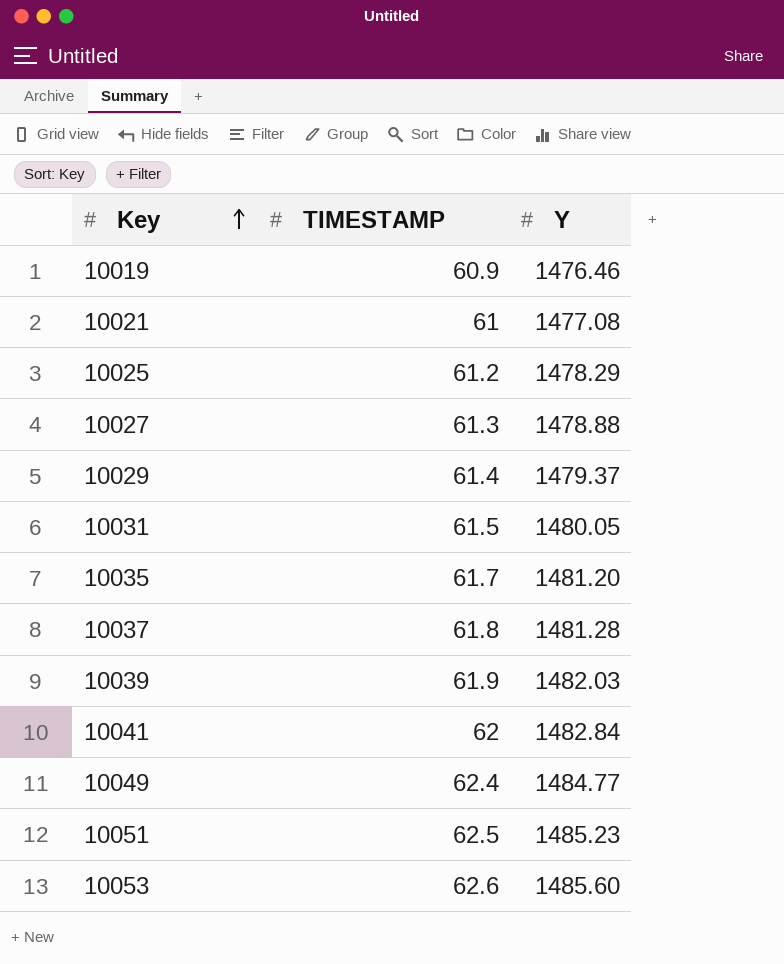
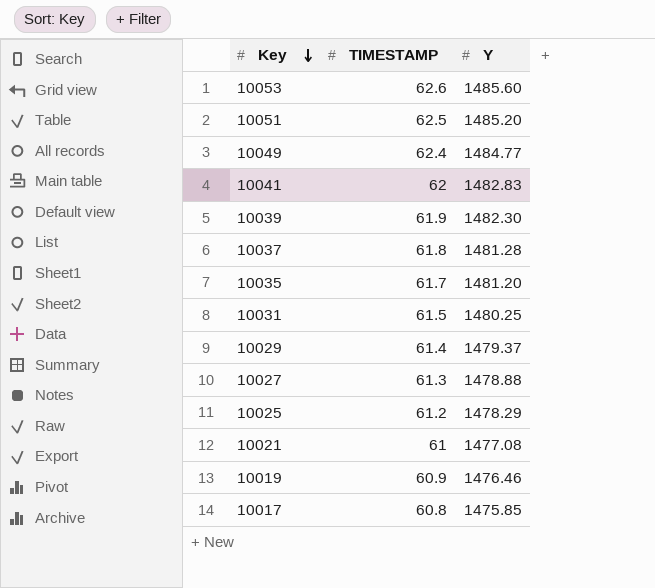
row order: Key ascending -> Key descending
10051 | Y: 1485.23 -> 1485.20
10041 | Y: 1482.84 -> 1482.83
10039 | Y: 1482.03 -> 1482.30
10031 | Y: 1480.05 -> 1480.25
row 10017: none -> 60.8 | 1475.85

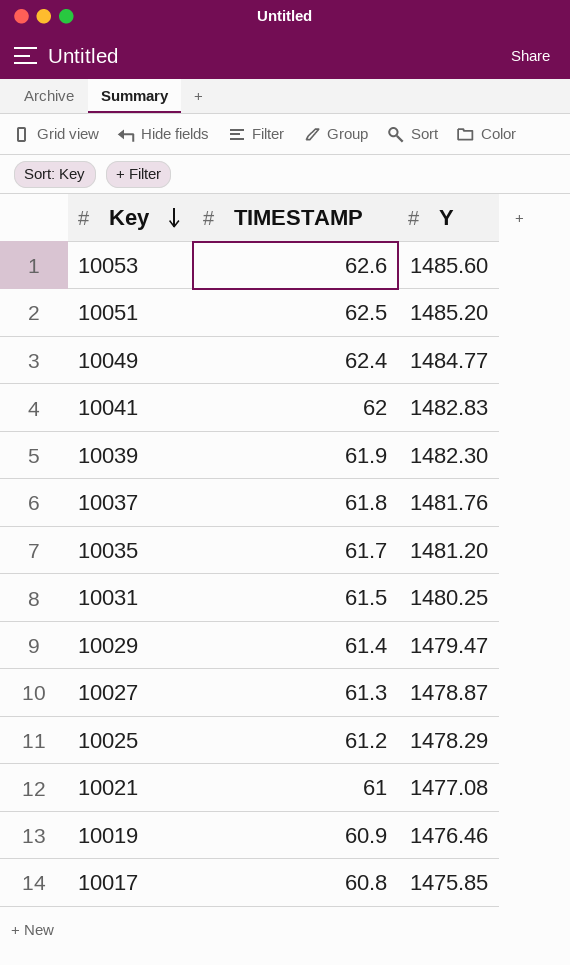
10037 | Y: 1481.28 -> 1481.76
10029 | Y: 1479.37 -> 1479.47
10027 | Y: 1478.88 -> 1478.87

